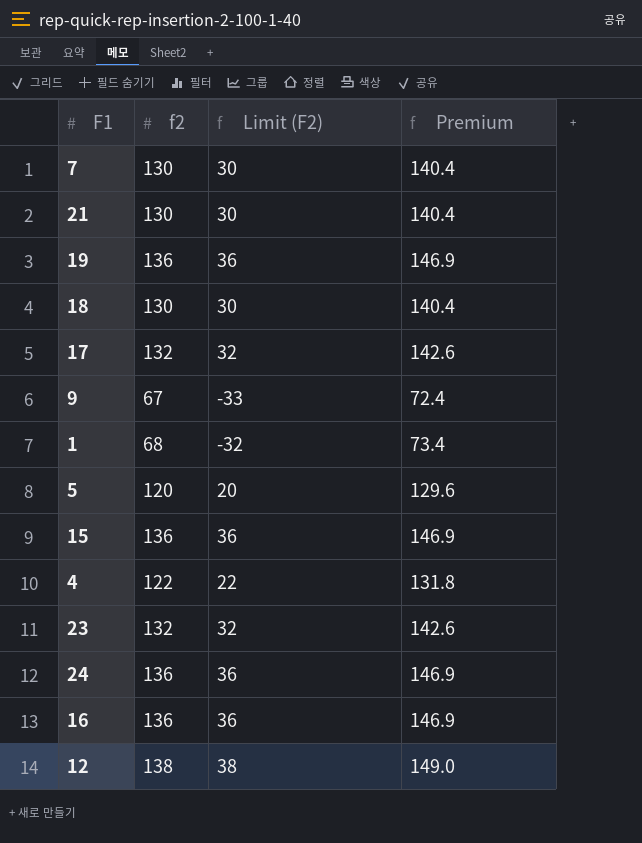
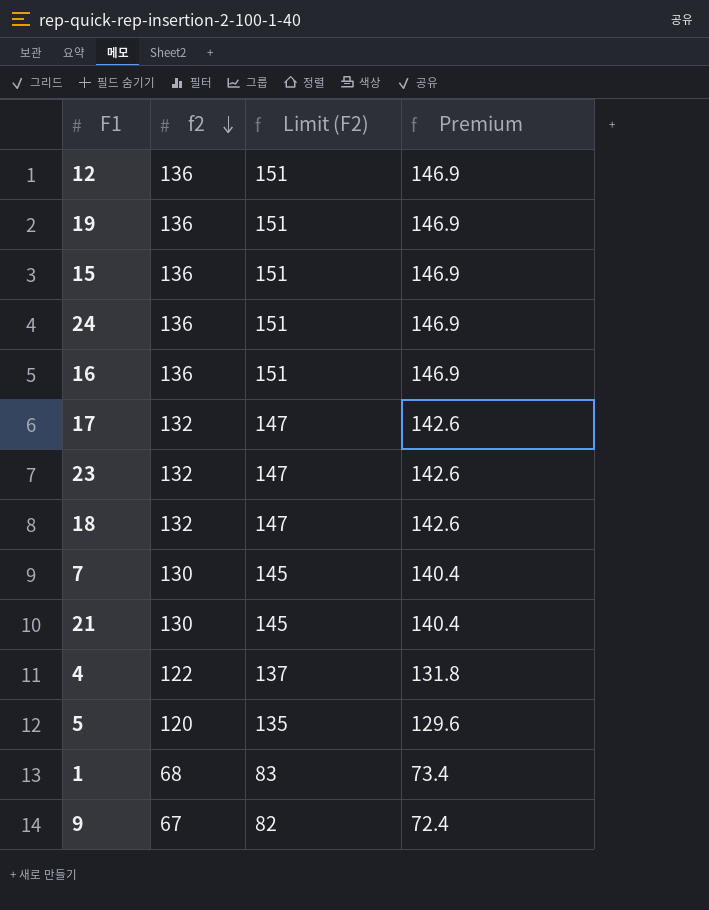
row order: none -> f2 descending
column Limit (F2) | formula: [f2] - 100 -> [f2] + 15
12 | f2: 138 -> 136
12 | Premium: 149.0 -> 146.9
18 | f2: 130 -> 132
18 | Premium: 140.4 -> 142.6

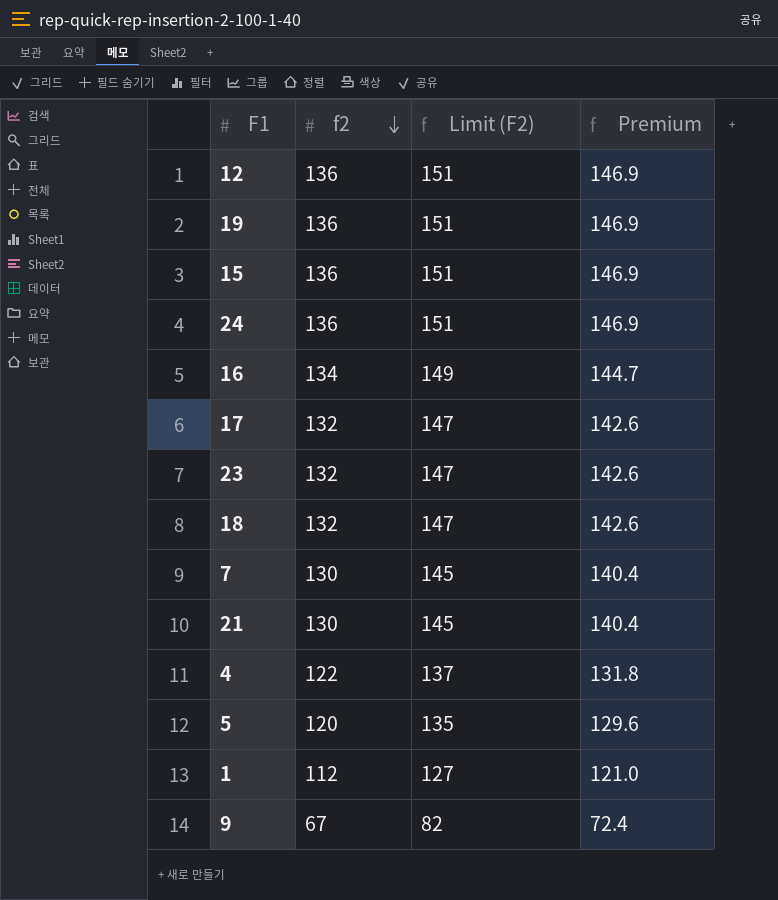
16 | f2: 136 -> 134
16 | Limit (F2): 151 -> 149
16 | Premium: 146.9 -> 144.7
1 | f2: 68 -> 112
1 | Limit (F2): 83 -> 127
1 | Premium: 73.4 -> 121.0

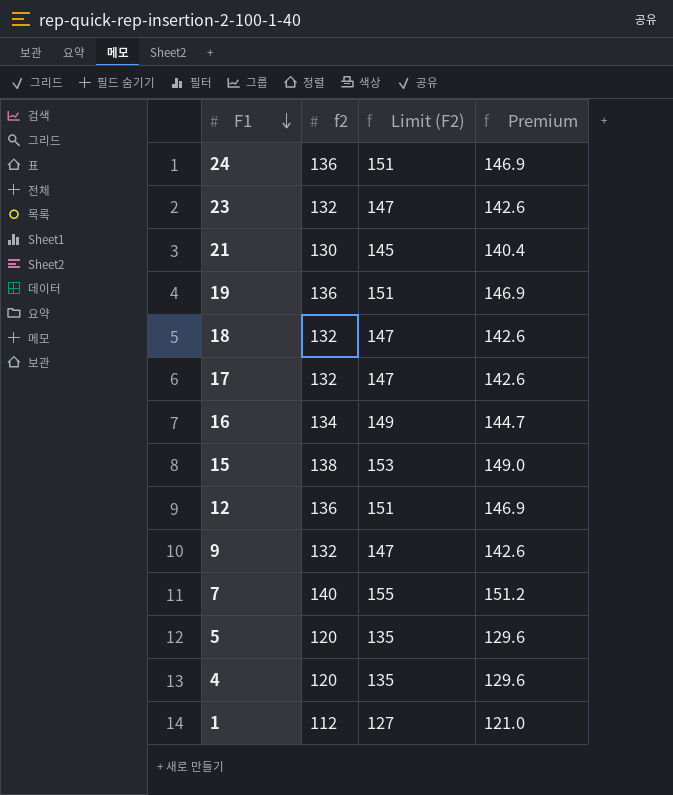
row order: f2 descending -> F1 descending
15 | f2: 136 -> 138
15 | Limit (F2): 151 -> 153
15 | Premium: 146.9 -> 149.0
9 | f2: 67 -> 132
9 | Limit (F2): 82 -> 147
9 | Premium: 72.4 -> 142.6
7 | f2: 130 -> 140
7 | Limit (F2): 145 -> 155
7 | Premium: 140.4 -> 151.2
4 | f2: 122 -> 120
4 | Limit (F2): 137 -> 135
4 | Premium: 131.8 -> 129.6

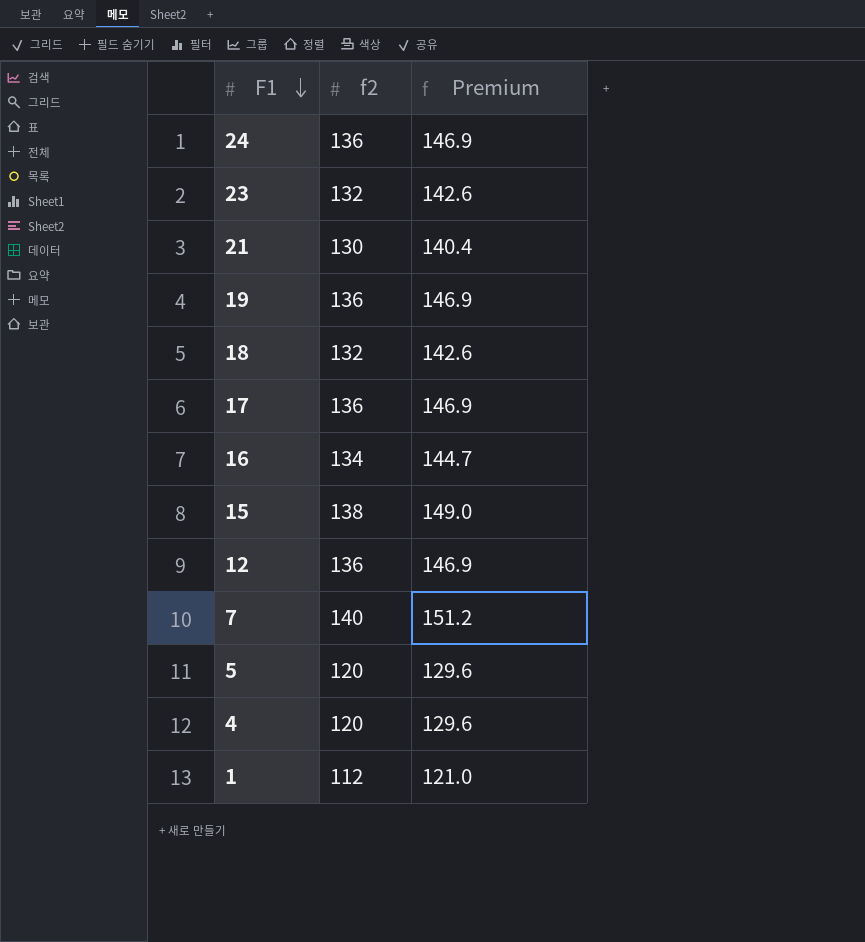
column Limit (F2) | formula: [f2] + 15 -> none
row 9: 132 | 147 | 142.6 -> none
17 | f2: 132 -> 136
17 | Premium: 142.6 -> 146.9

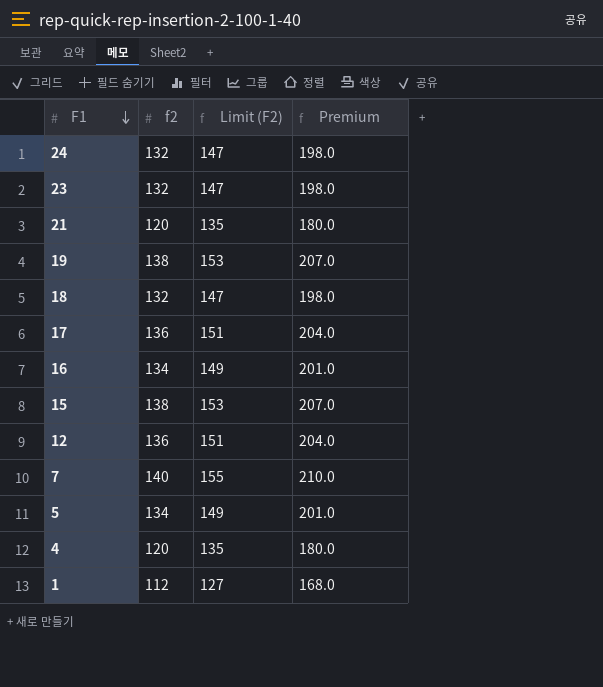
column Limit (F2) | formula: none -> [f2] + 15
column Premium | formula: [f2] * 1.08 -> [f2] * 1.5
24 | f2: 136 -> 132
21 | f2: 130 -> 120
19 | f2: 136 -> 138
5 | f2: 120 -> 134

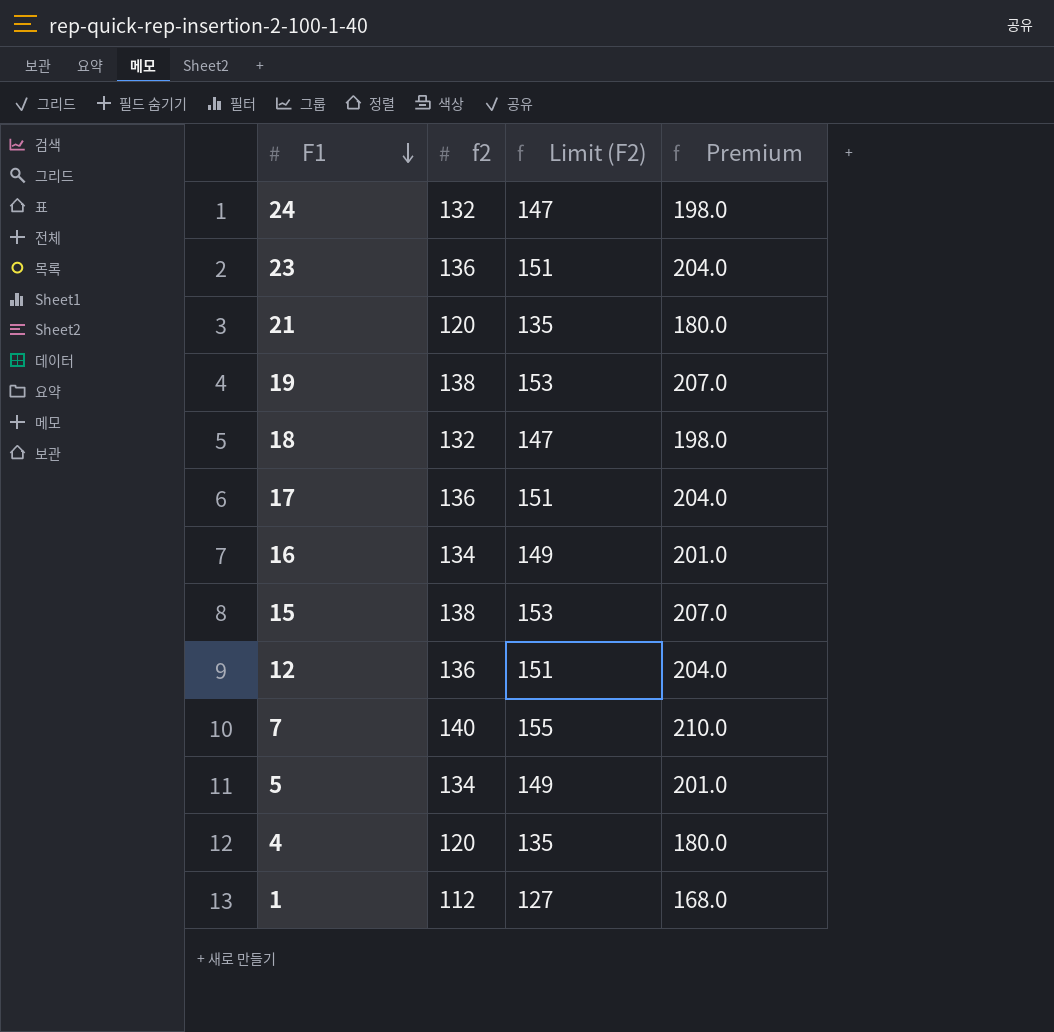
23 | f2: 132 -> 136
23 | Limit (F2): 147 -> 151
23 | Premium: 198.0 -> 204.0

